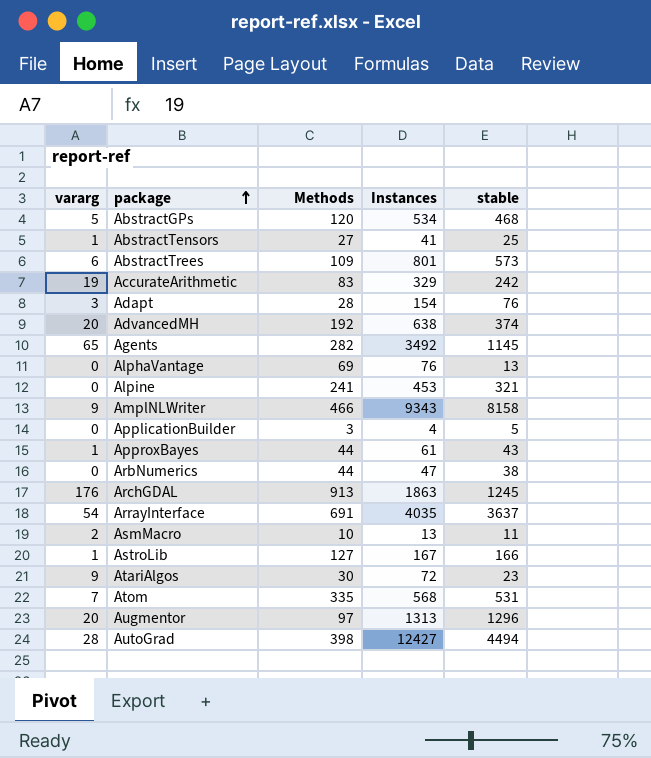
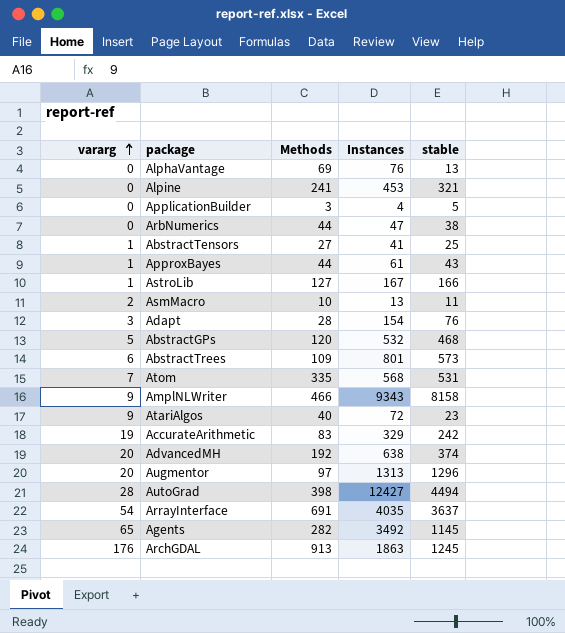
row order: package ascending -> vararg ascending
AbstractGPs | Instances: 534 -> 532
AtariAlgos | Methods: 30 -> 40

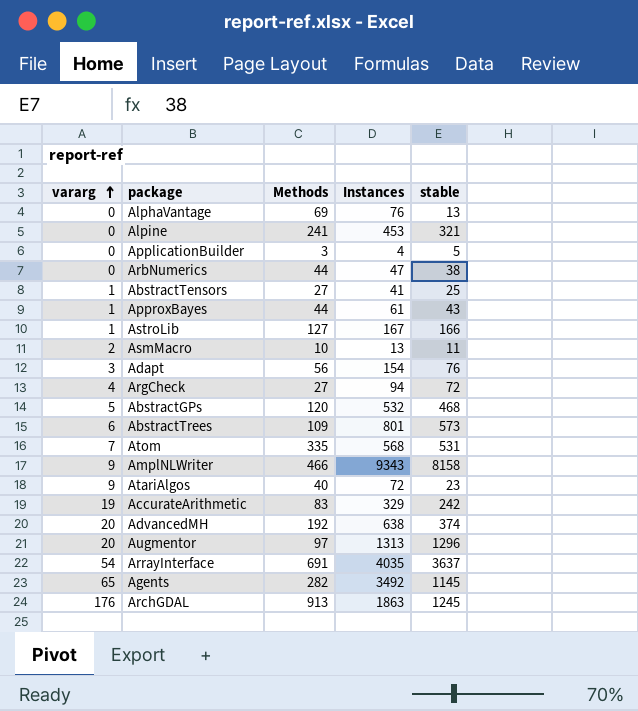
row AutoGrad: 28 | 398 | 12427 | 4494 -> none
Adapt | Methods: 28 -> 56
row ArgCheck: none -> 4 | 27 | 94 | 72

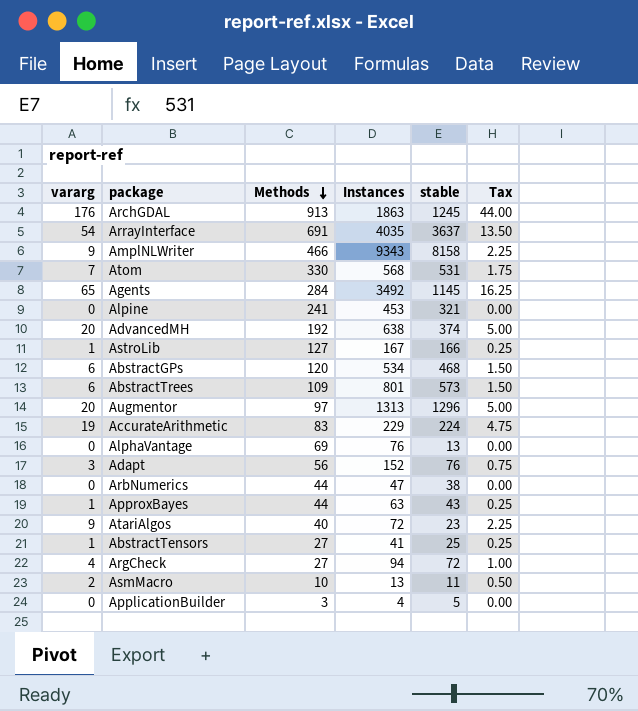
row order: vararg ascending -> Methods descending
column Tax | formula: none -> [vararg] * 0.25
Atom | Methods: 335 -> 330
Agents | Methods: 282 -> 284
AbstractGPs | vararg: 5 -> 6
AbstractGPs | Instances: 532 -> 534
AccurateArithmetic | Instances: 329 -> 229
AccurateArithmetic | stable: 242 -> 224
Adapt | Instances: 154 -> 152
ApproxBayes | Instances: 61 -> 63

